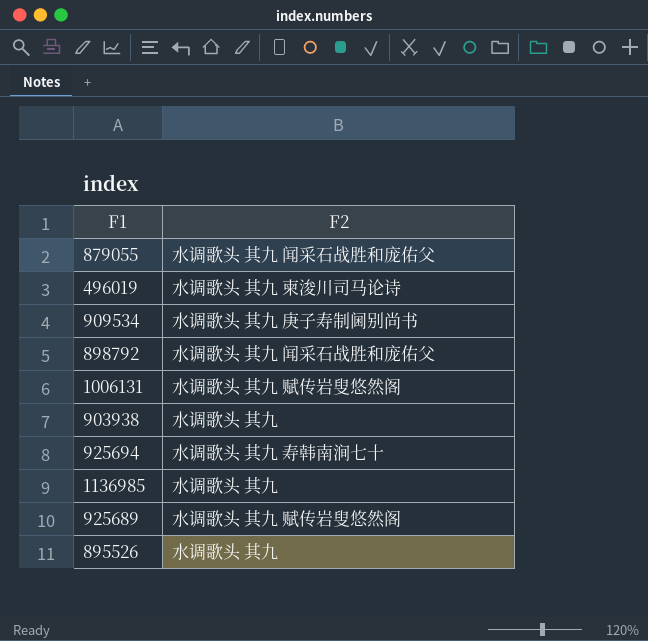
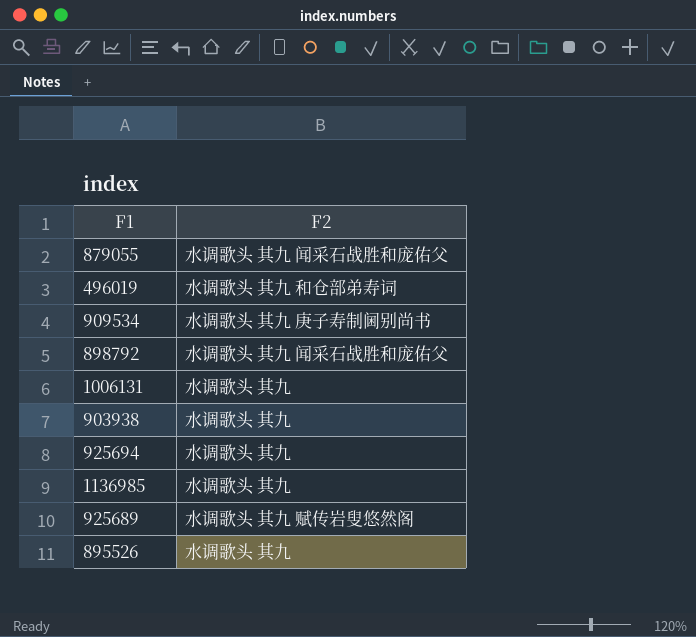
496019 | F2: 水调歌头 其九 柬浚川司马论诗 -> 水调歌头 其九 和仓部弟寿词
1006131 | F2: 水调歌头 其九 赋传岩叟悠然阁 -> 水调歌头 其九
925694 | F2: 水调歌头 其九 寿韩南涧七十 -> 水调歌头 其九

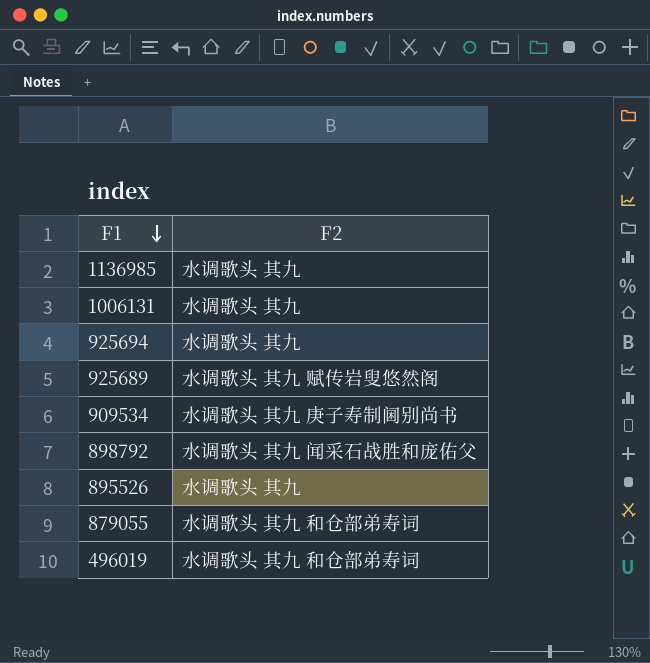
row order: none -> F1 descending
row 903938: 水调歌头 其九 -> none
879055 | F2: 水调歌头 其九 闻采石战胜和庞佑父 -> 水调歌头 其九 和仓部弟寿词

